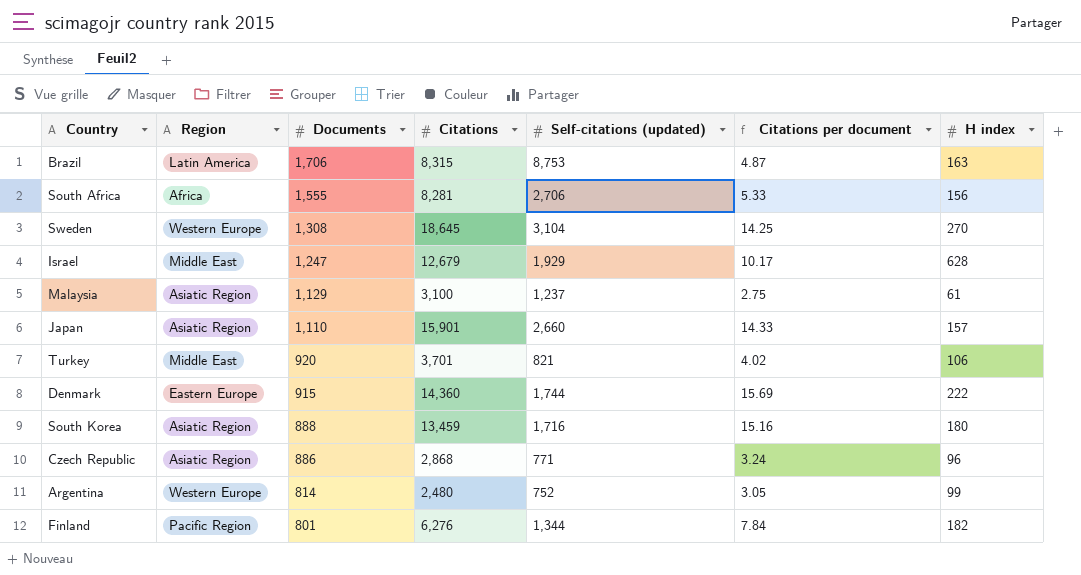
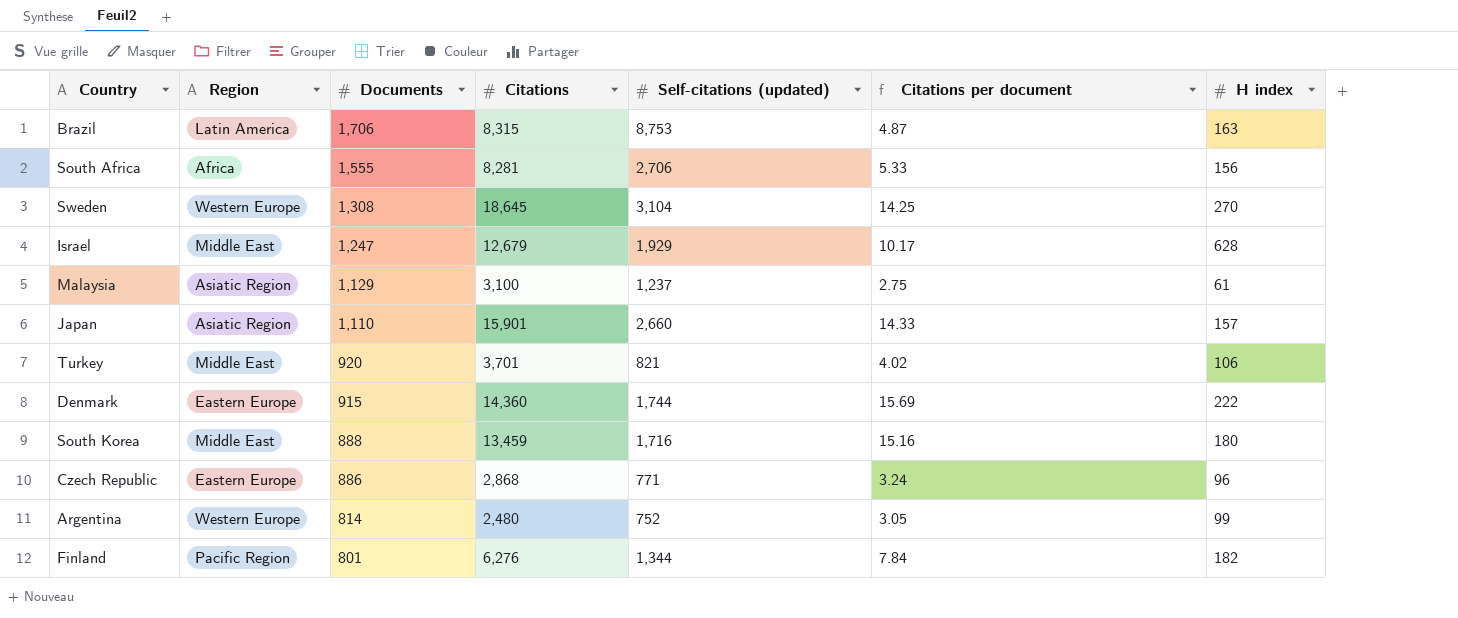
South Korea | Region: Asiatic Region -> Middle East
Czech Republic | Region: Asiatic Region -> Eastern Europe

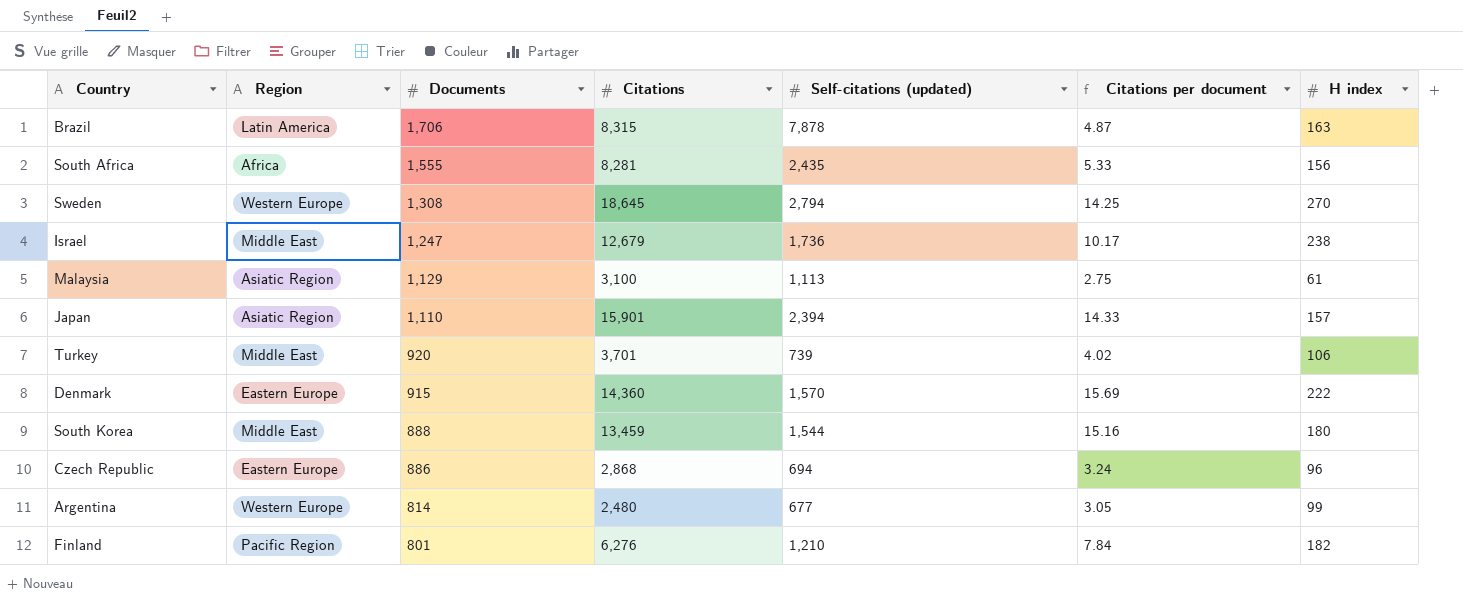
Brazil | Self-citations (updated): 8,753 -> 7,878
South Africa | Self-citations (updated): 2,706 -> 2,435
Sweden | Self-citations (updated): 3,104 -> 2,794
Israel | Self-citations (updated): 1,929 -> 1,736
Israel | H index: 628 -> 238
Malaysia | Self-citations (updated): 1,237 -> 1,113
Japan | Self-citations (updated): 2,660 -> 2,394
Turkey | Self-citations (updated): 821 -> 739
Denmark | Self-citations (updated): 1,744 -> 1,570
South Korea | Self-citations (updated): 1,716 -> 1,544
Czech Republic | Self-citations (updated): 771 -> 694
Argentina | Self-citations (updated): 752 -> 677
Finland | Self-citations (updated): 1,344 -> 1,210

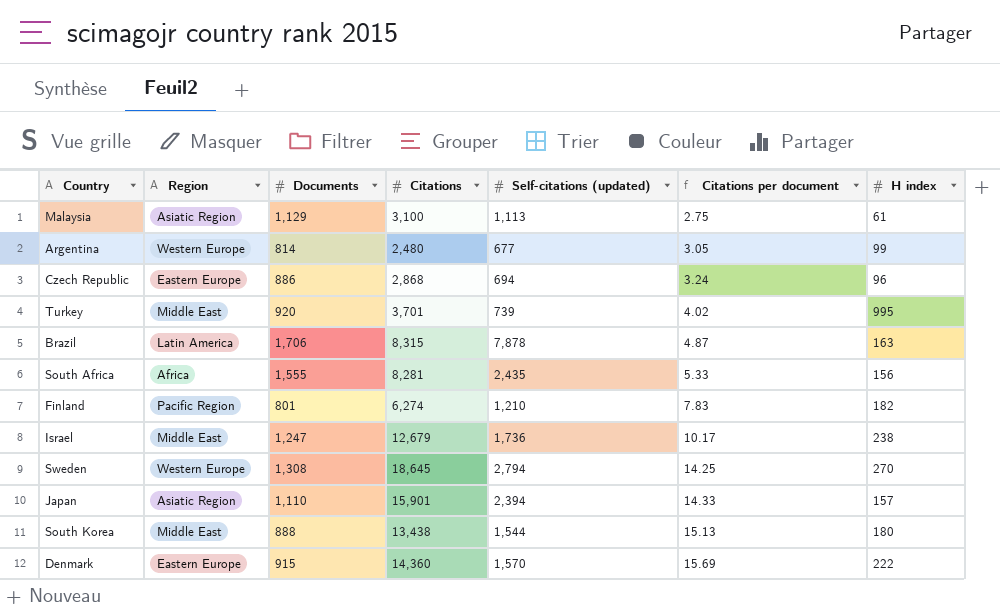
row order: Documents descending -> Citations per document ascending
Turkey | H index: 106 -> 995
Finland | Citations: 6,276 -> 6,274
Finland | Citations per document: 7.84 -> 7.83
South Korea | Citations: 13,459 -> 13,438
South Korea | Citations per document: 15.16 -> 15.13

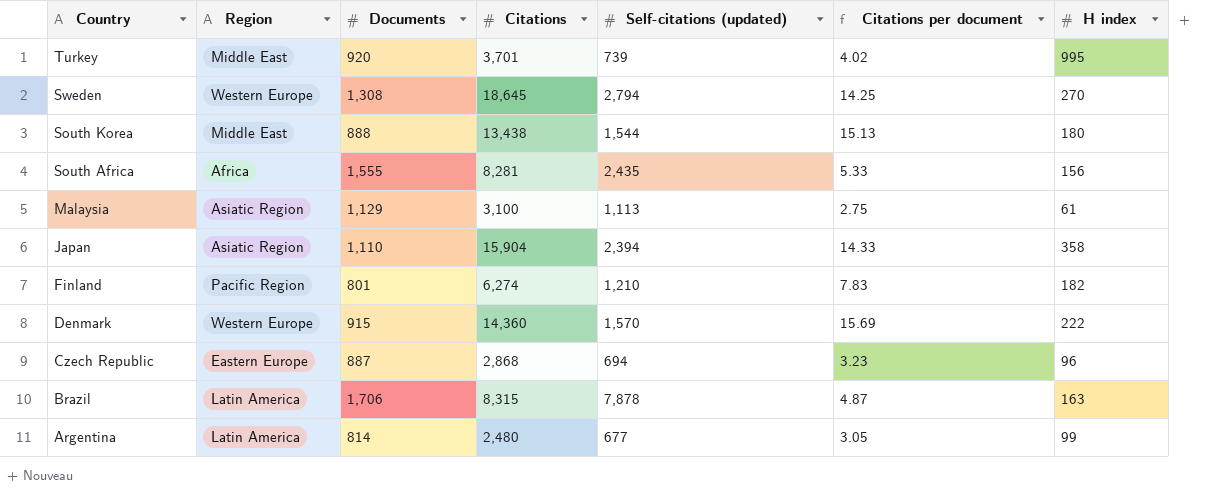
row order: Citations per document ascending -> Country descending
row Israel: Middle East | 1,247 | 12,679 | 1,736 | 10.17 | 238 -> none
Japan | Citations: 15,901 -> 15,904
Japan | H index: 157 -> 358
Denmark | Region: Eastern Europe -> Western Europe
Czech Republic | Documents: 886 -> 887
Czech Republic | Citations per document: 3.24 -> 3.23
Argentina | Region: Western Europe -> Latin America

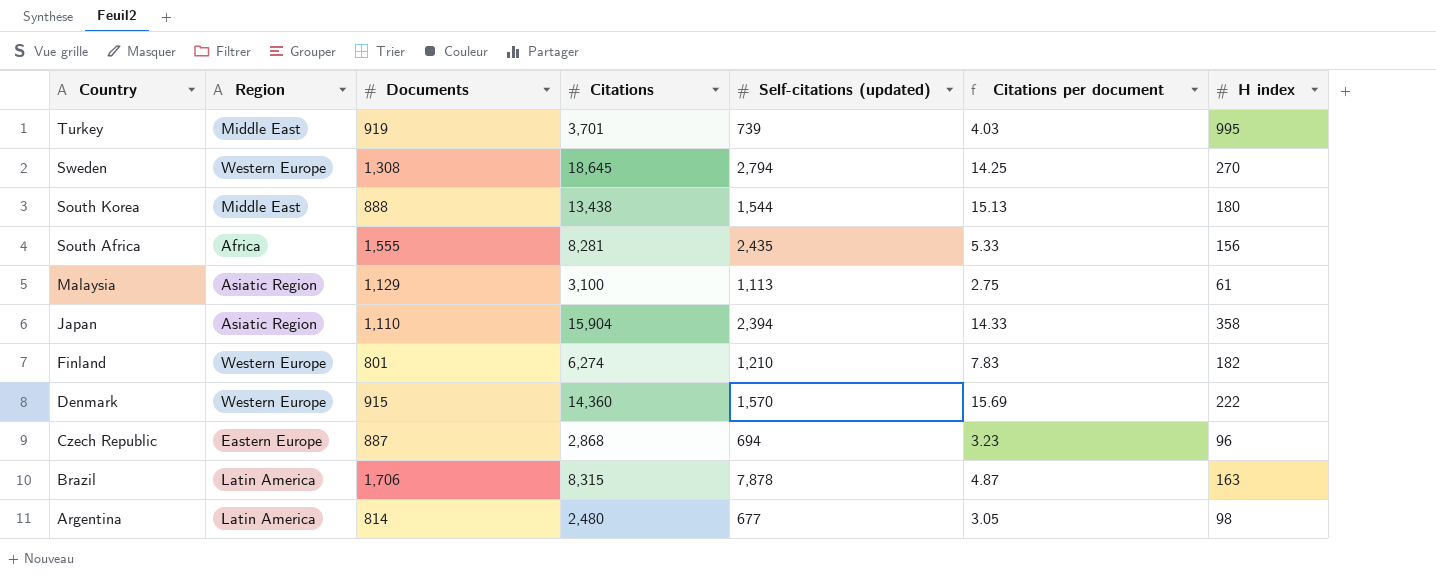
Turkey | Documents: 920 -> 919
Turkey | Citations per document: 4.02 -> 4.03
Finland | Region: Pacific Region -> Western Europe
Argentina | H index: 99 -> 98

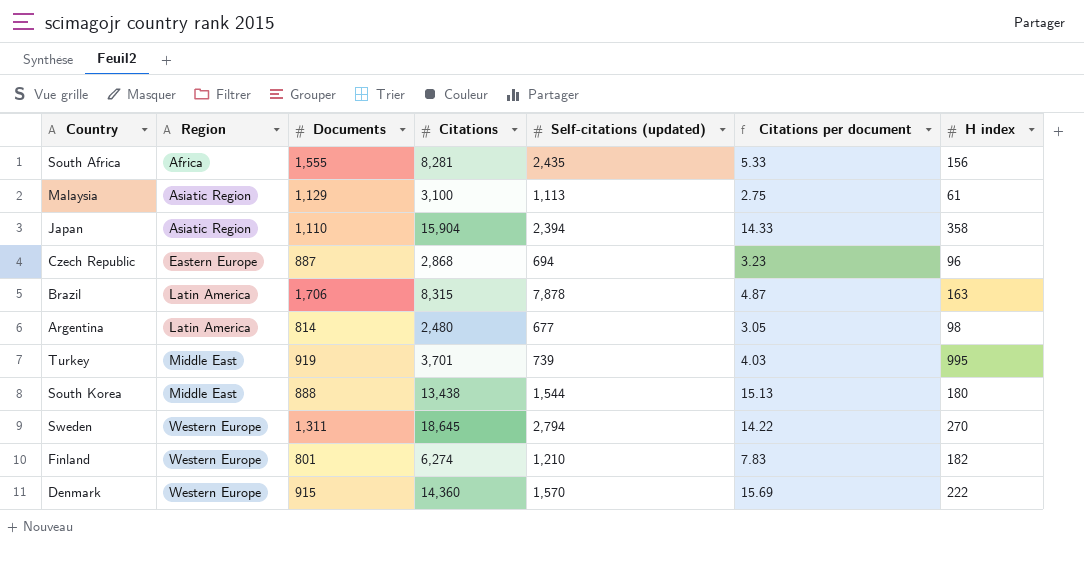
row order: Country descending -> Region ascending
Sweden | Documents: 1,308 -> 1,311
Sweden | Citations per document: 14.25 -> 14.22

